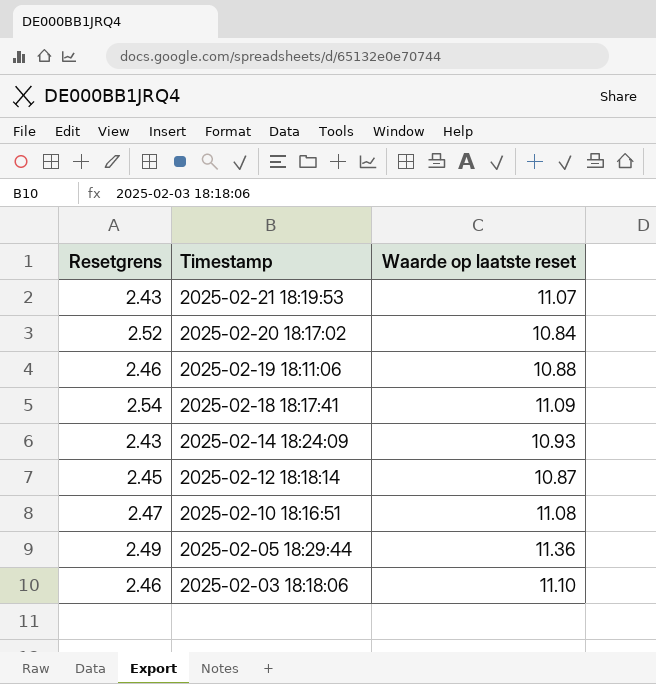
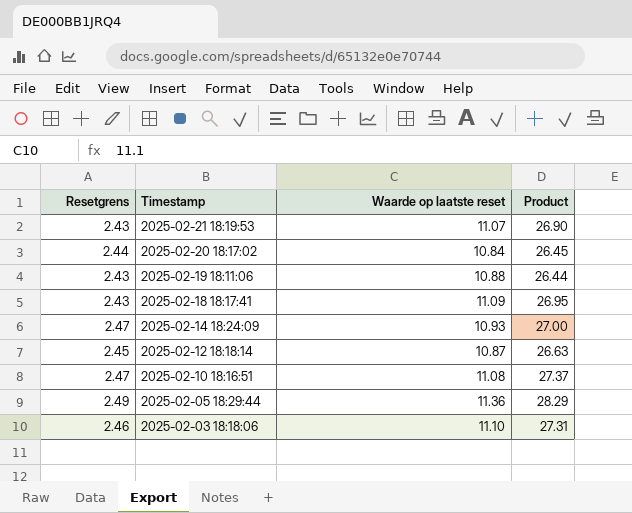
column Product | formula: none -> [Resetgrens] * [Waarde op laatste reset]
2025-02-20 18:17:02 | Resetgrens: 2.52 -> 2.44
2025-02-19 18:11:06 | Resetgrens: 2.46 -> 2.43
2025-02-18 18:17:41 | Resetgrens: 2.54 -> 2.43
2025-02-14 18:24:09 | Resetgrens: 2.43 -> 2.47

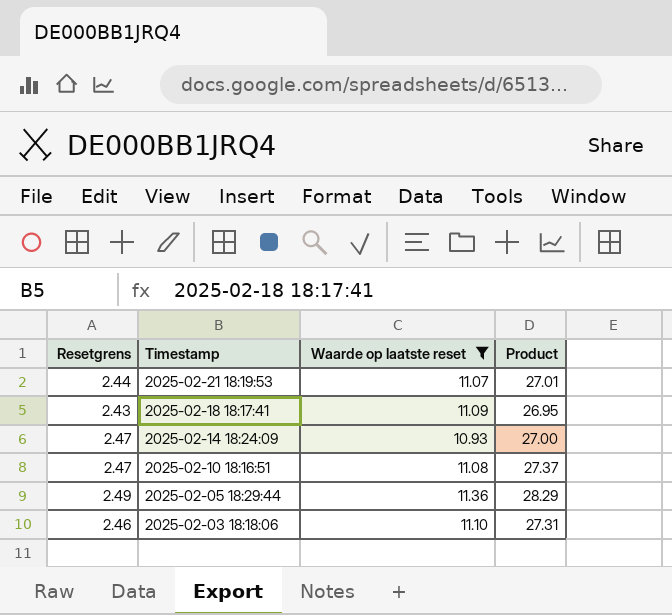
filter: none -> Waarde op laatste reset >= 10.93
2025-02-21 18:19:53 | Resetgrens: 2.43 -> 2.44
2025-02-21 18:19:53 | Product: 26.90 -> 27.01

